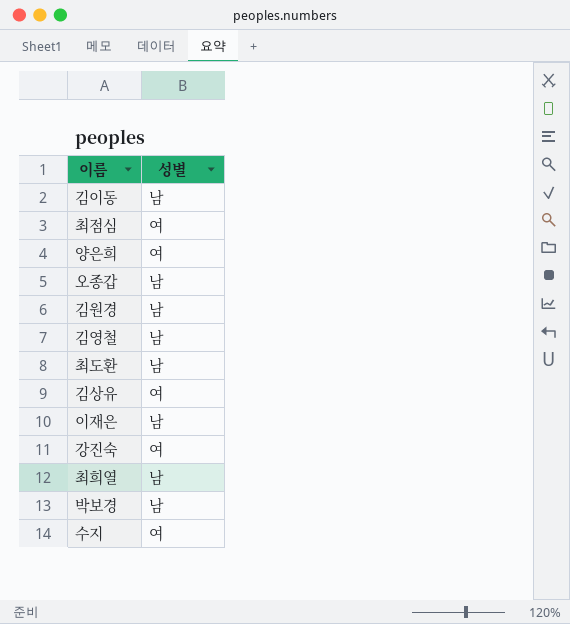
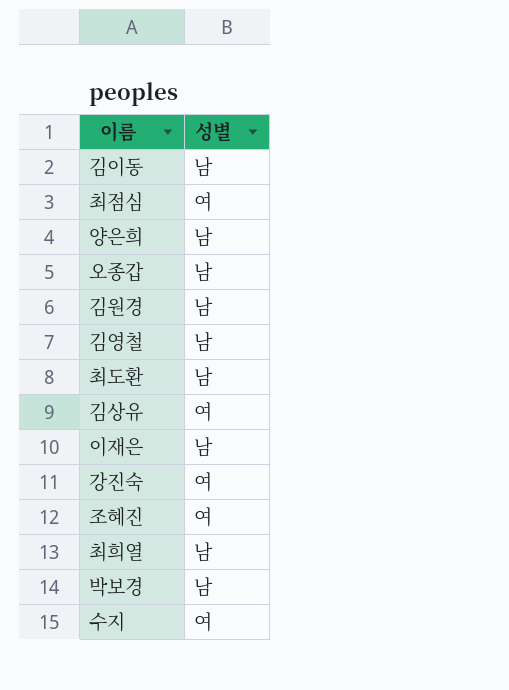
양은희 | 성별: 여 -> 남
row 조혜진: none -> 여

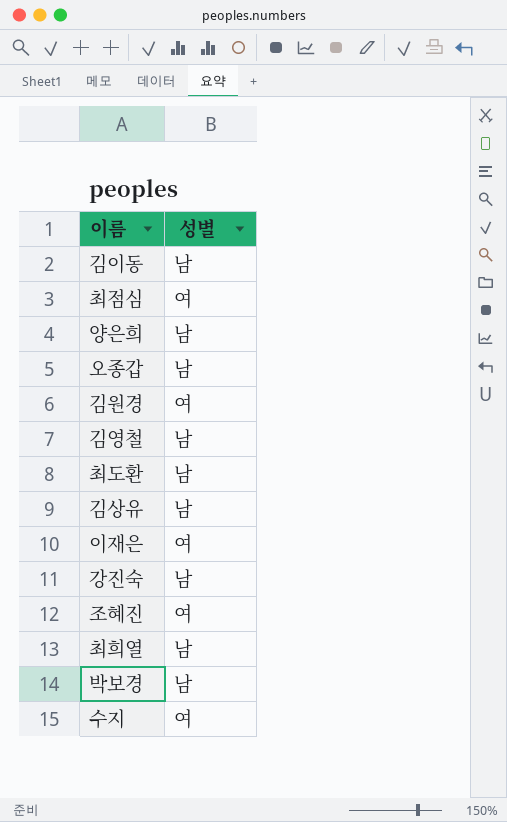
김원경 | 성별: 남 -> 여
김상유 | 성별: 여 -> 남
이재은 | 성별: 남 -> 여
강진숙 | 성별: 여 -> 남

